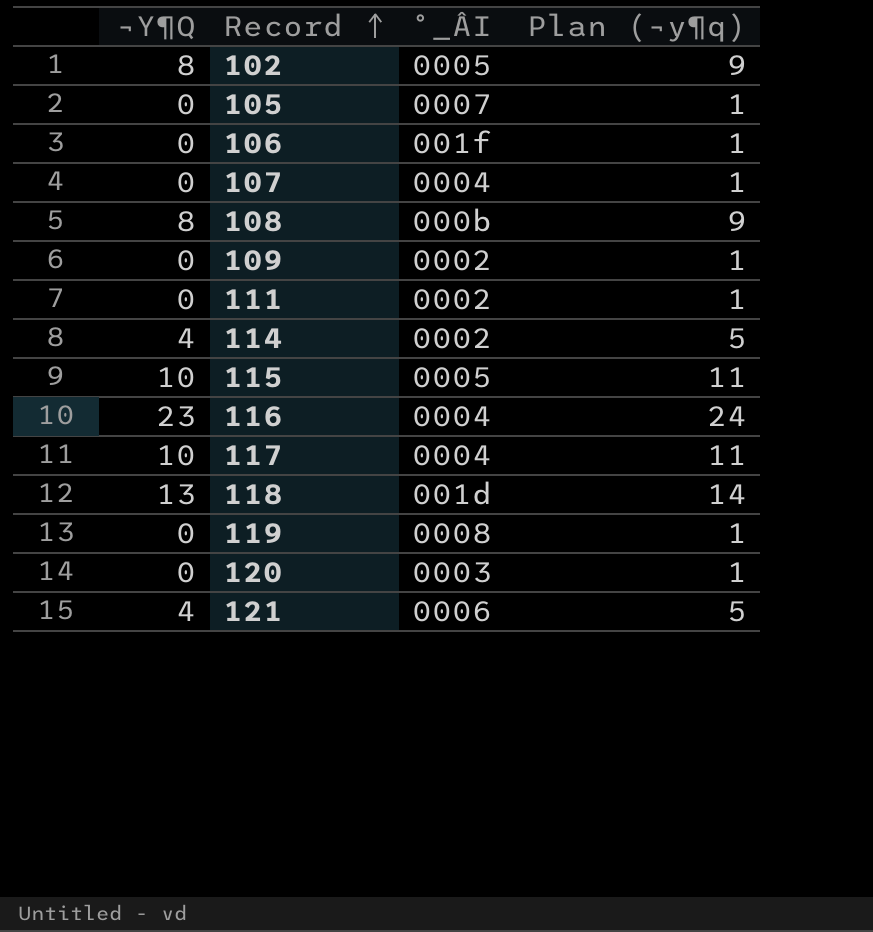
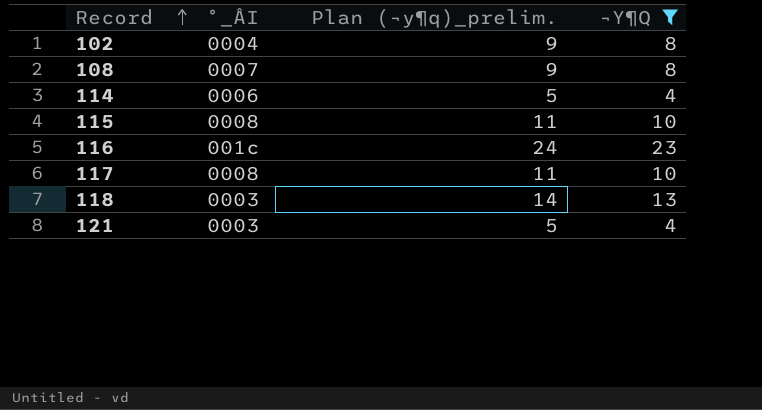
filter: none -> ¬Y¶Q != 0
column name: Plan (¬y¶q) -> Plan (¬y¶q)_prelim.
column ¬Y¶Q | position: 1 -> 4
102 | °_ÂI: 0005 -> 0004
108 | °_ÂI: 000b -> 0007
114 | °_ÂI: 0002 -> 0006
115 | °_ÂI: 0005 -> 0008
116 | °_ÂI: 0004 -> 001c
117 | °_ÂI: 0004 -> 0008
118 | °_ÂI: 001d -> 0003
121 | °_ÂI: 0006 -> 0003

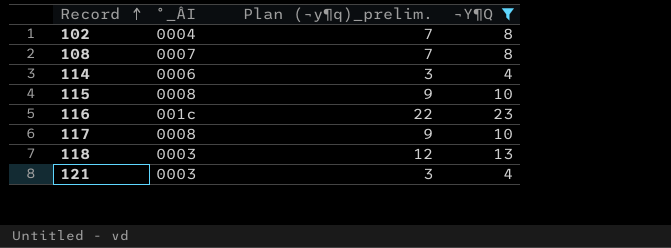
column Plan (¬y¶q)_prelim. | formula: [¬Y¶Q] + 1 -> [¬Y¶Q] - 1

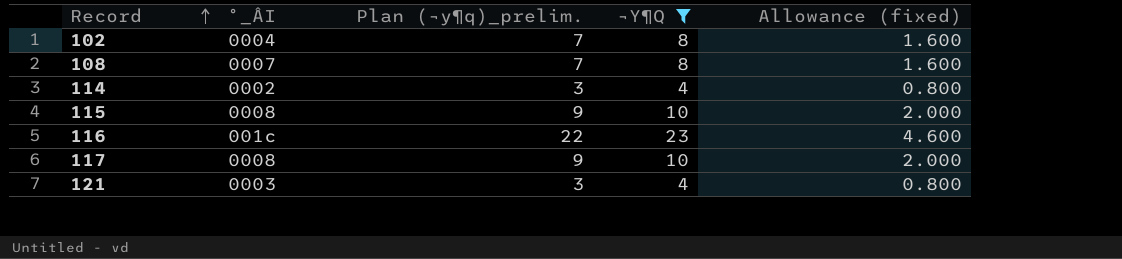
column Allowance (fixed) | formula: none -> [¬Y¶Q] * 0.2
row 118: 0003 | 12 | 13 -> none
114 | °_ÂI: 0006 -> 0002

